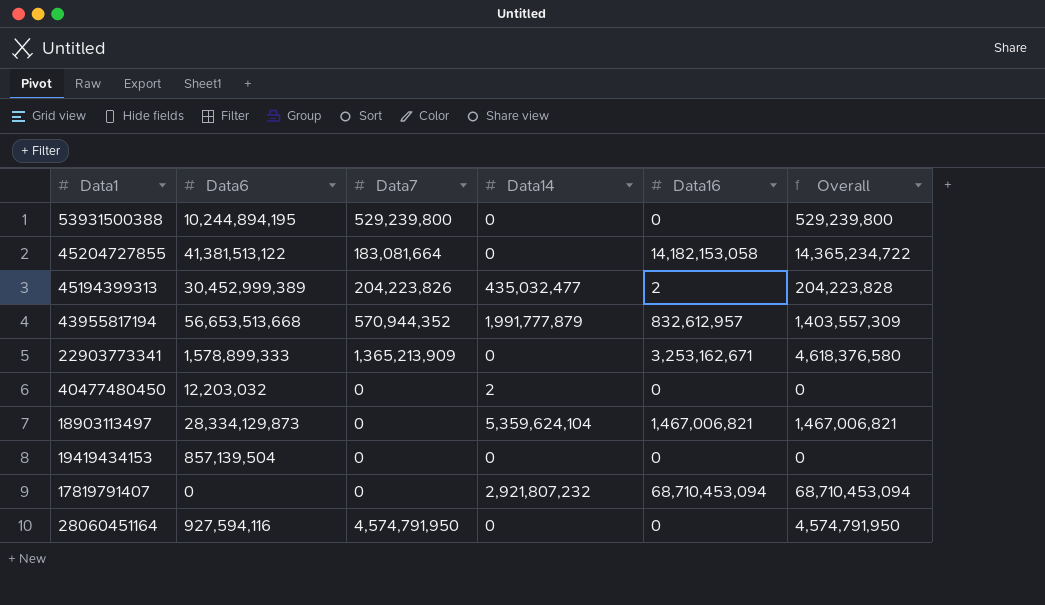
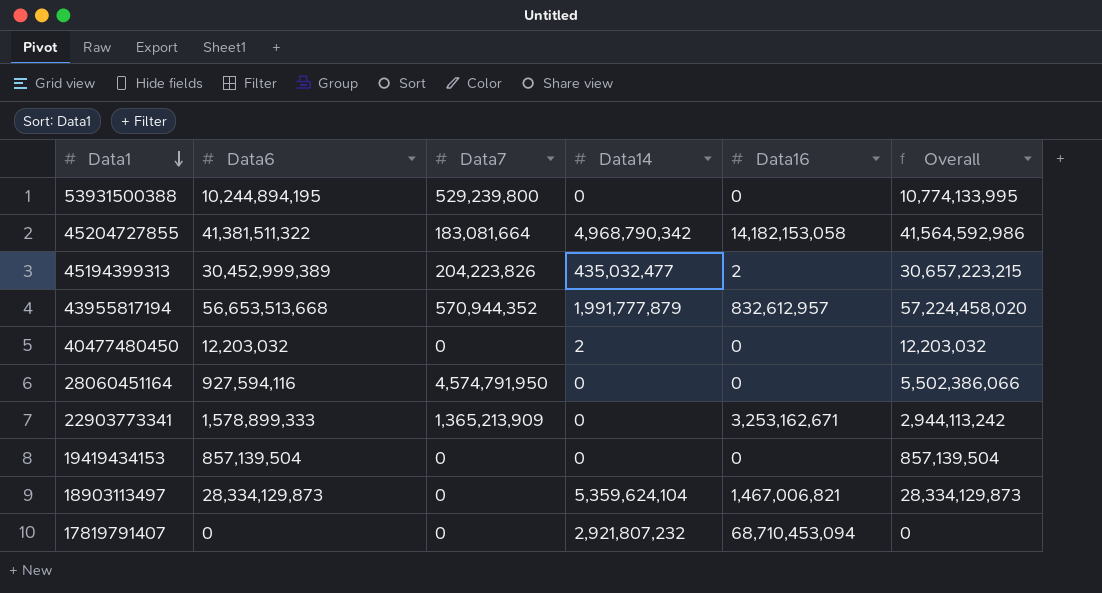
row order: none -> Data1 descending
column Overall | formula: [Data7] + [Data16] -> [Data6] + [Data7]
45204727855 | Data6: 41,381,513,122 -> 41,381,511,322
45204727855 | Data14: 0 -> 4,968,790,342

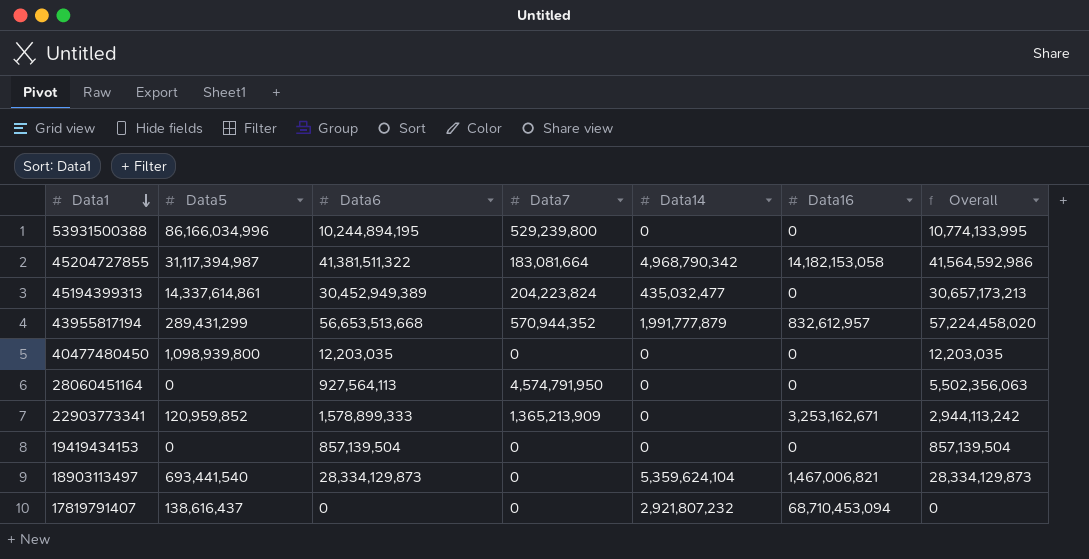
column Data5 | position: none -> 2
45194399313 | Data6: 30,452,999,389 -> 30,452,949,389
45194399313 | Data7: 204,223,826 -> 204,223,824
45194399313 | Data16: 2 -> 0
45194399313 | Overall: 30,657,223,215 -> 30,657,173,213
40477480450 | Data6: 12,203,032 -> 12,203,035
40477480450 | Data14: 2 -> 0
40477480450 | Overall: 12,203,032 -> 12,203,035
28060451164 | Data6: 927,594,116 -> 927,564,113
28060451164 | Overall: 5,502,386,066 -> 5,502,356,063

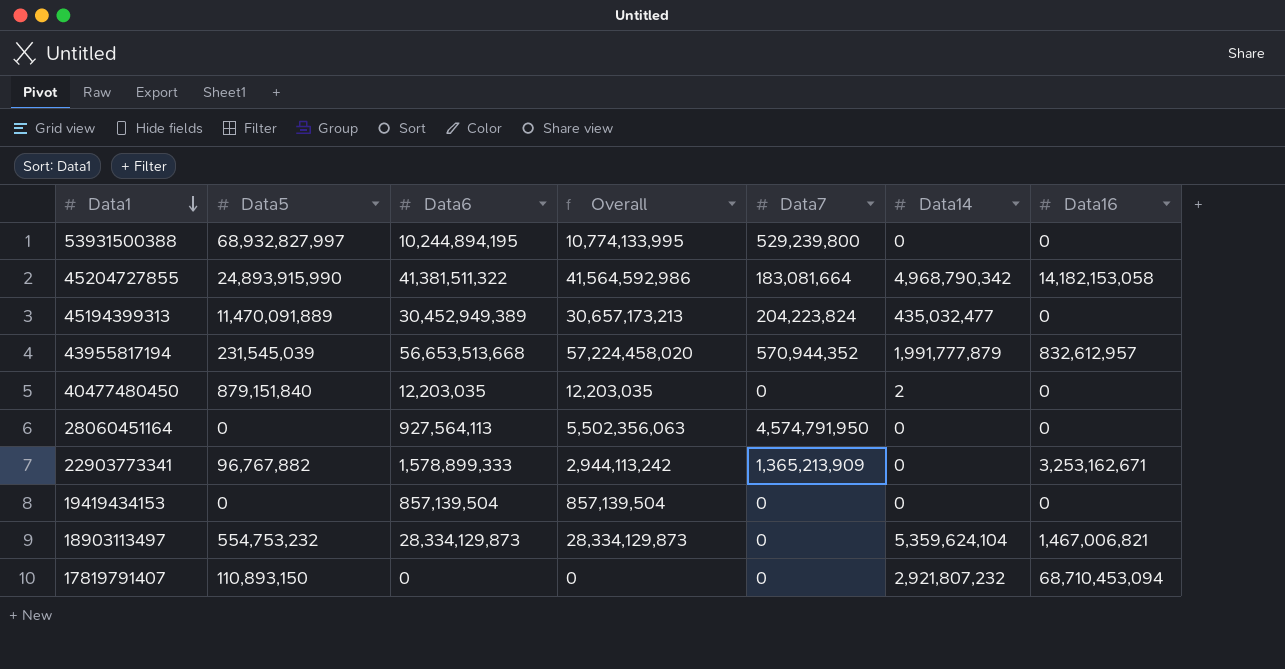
column Overall | position: 7 -> 4
53931500388 | Data5: 86,166,034,996 -> 68,932,827,997
45204727855 | Data5: 31,117,394,987 -> 24,893,915,990
45194399313 | Data5: 14,337,614,861 -> 11,470,091,889
43955817194 | Data5: 289,431,299 -> 231,545,039
40477480450 | Data5: 1,098,939,800 -> 879,151,840
40477480450 | Data14: 0 -> 2
22903773341 | Data5: 120,959,852 -> 96,767,882
18903113497 | Data5: 693,441,540 -> 554,753,232
17819791407 | Data5: 138,616,437 -> 110,893,150

